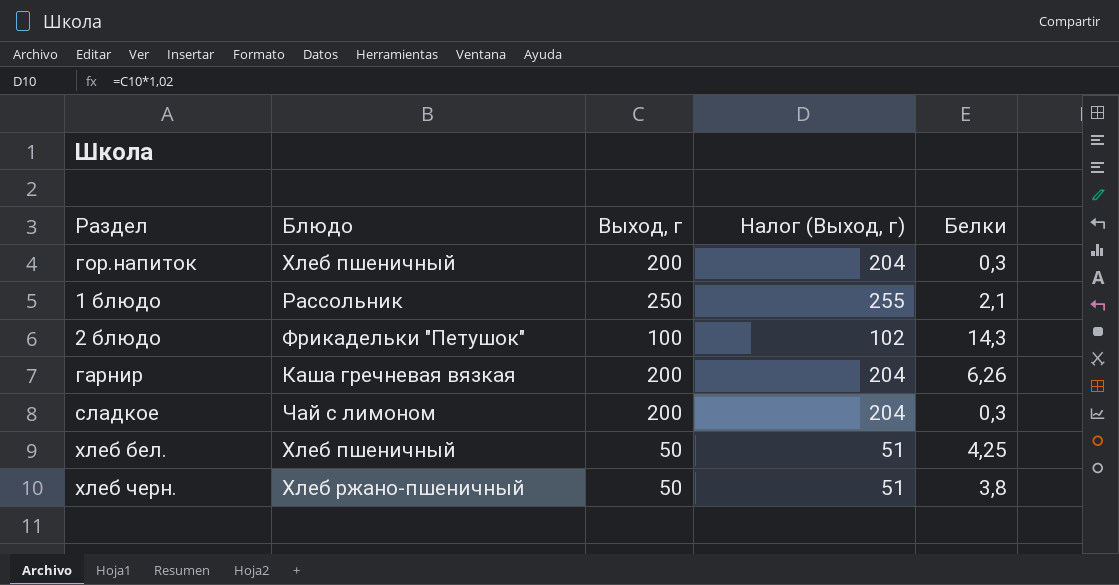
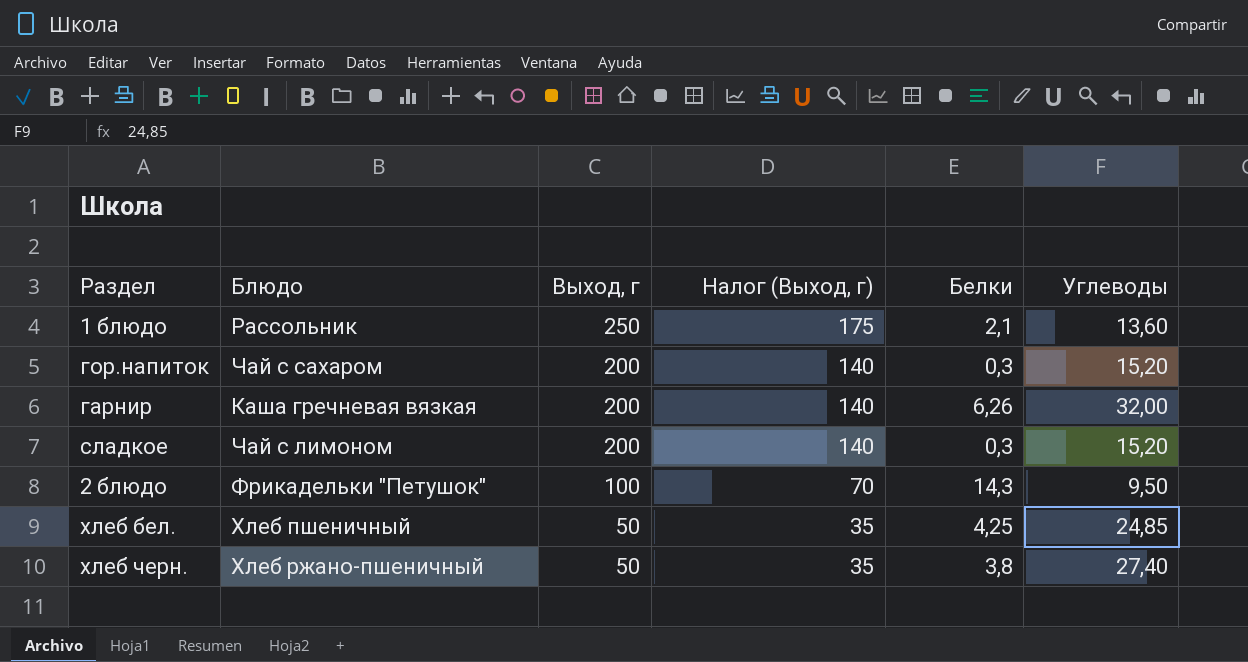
row order: none -> Выход, г descending
column Налог (Выход, г) | formula: [Выход, г] * 1,02 -> [Выход, г] * 0,7
column Углеводы | position: none -> 6
гор.напиток | Блюдо: Хлеб пшеничный -> Чай с сахаром

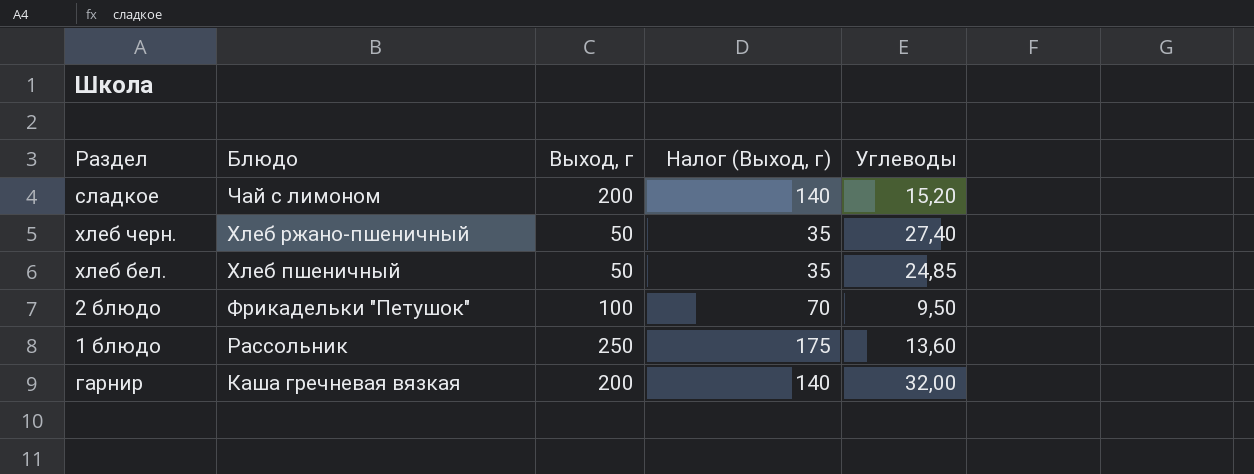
row order: Выход, г descending -> Блюдо descending
column Белки | position: 5 -> none
row гор.напиток: Чай с сахаром | 200 | 140 | 0,3 | 15,20 -> none

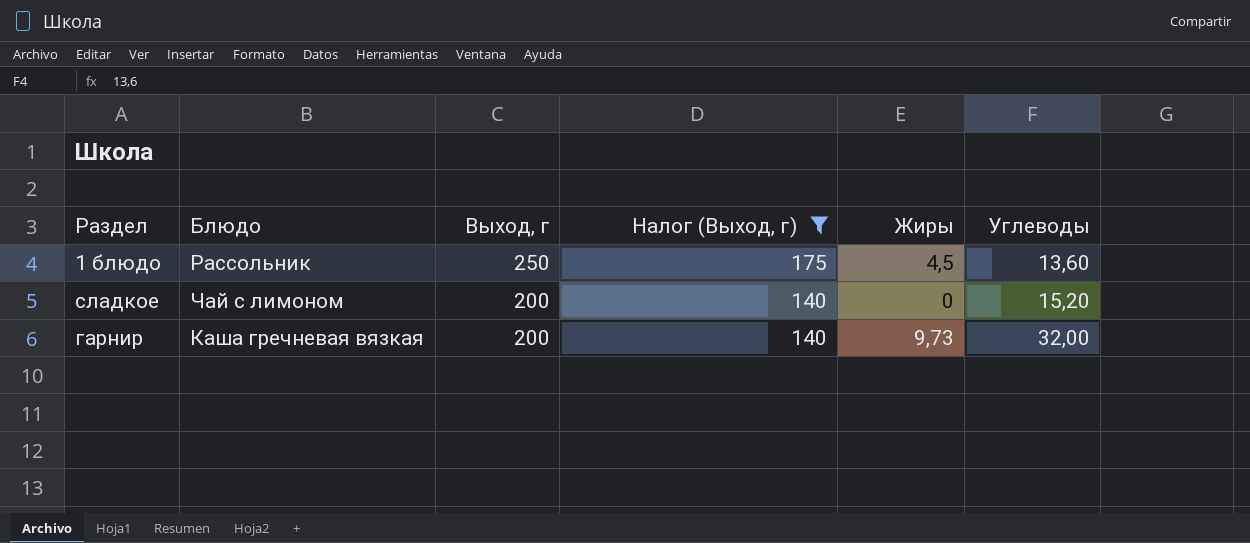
filter: none -> Налог (Выход, г) >= 140
row order: Блюдо descending -> Выход, г descending
column Жиры | position: none -> 5

